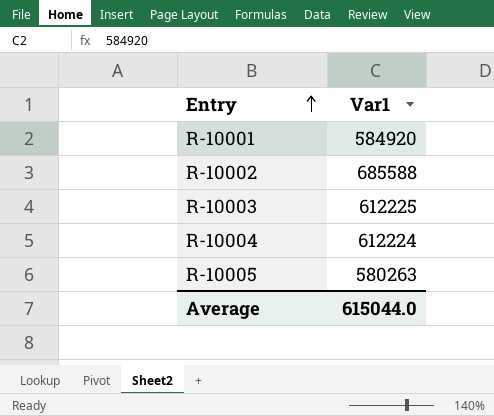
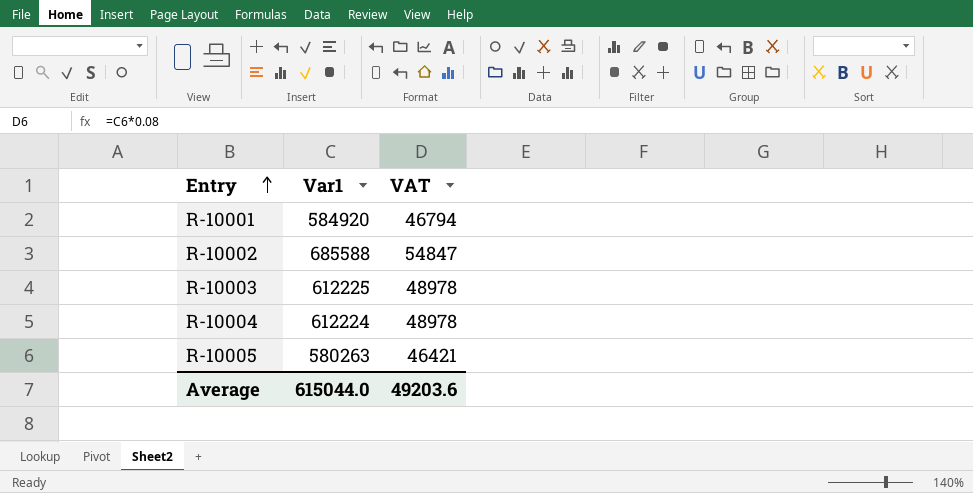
column VAT | formula: none -> [Var1] * 0.08

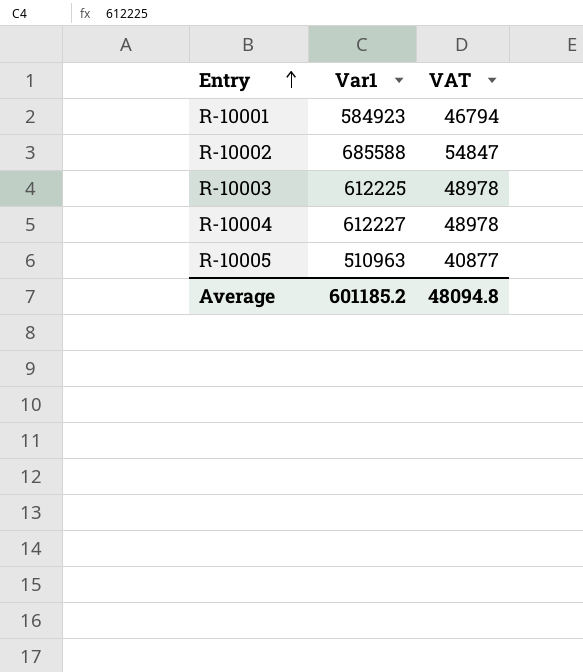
R-10001 | Var1: 584920 -> 584923
R-10004 | Var1: 612224 -> 612227
R-10005 | Var1: 580263 -> 510963
R-10005 | VAT: 46421 -> 40877
Average | Var1: 615044.0 -> 601185.2
Average | VAT: 49203.6 -> 48094.8

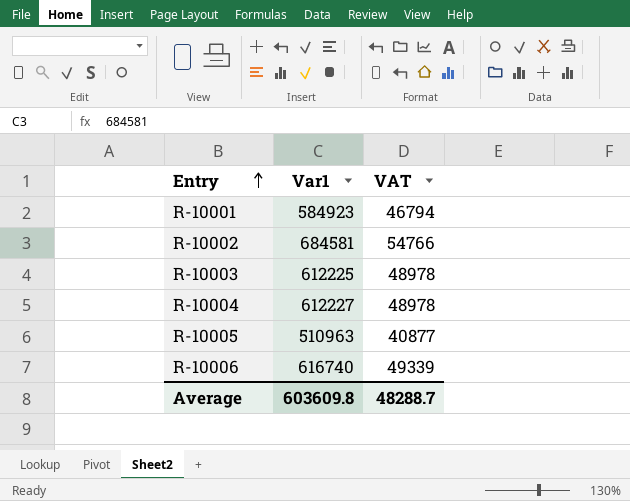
R-10002 | Var1: 685588 -> 684581
R-10002 | VAT: 54847 -> 54766
row R-10006: none -> 616740 | 49339
Average | Var1: 601185.2 -> 603609.8
Average | VAT: 48094.8 -> 48288.7

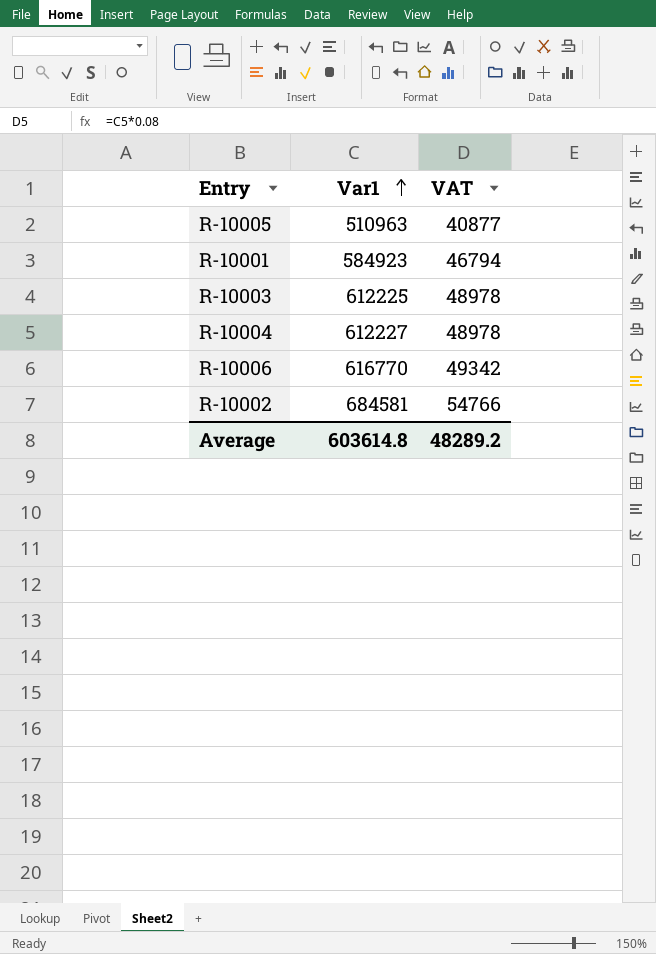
row order: Entry ascending -> Var1 ascending
R-10006 | Var1: 616740 -> 616770
R-10006 | VAT: 49339 -> 49342
Average | Var1: 603609.8 -> 603614.8
Average | VAT: 48288.7 -> 48289.2

